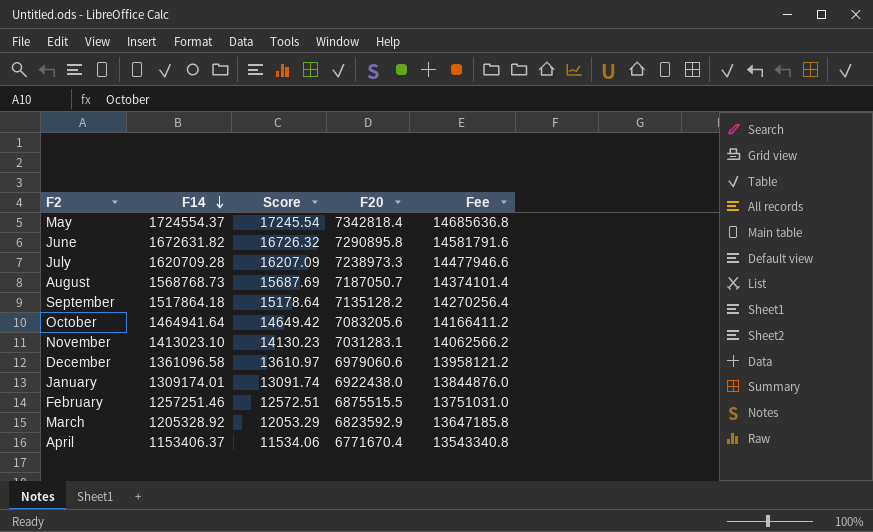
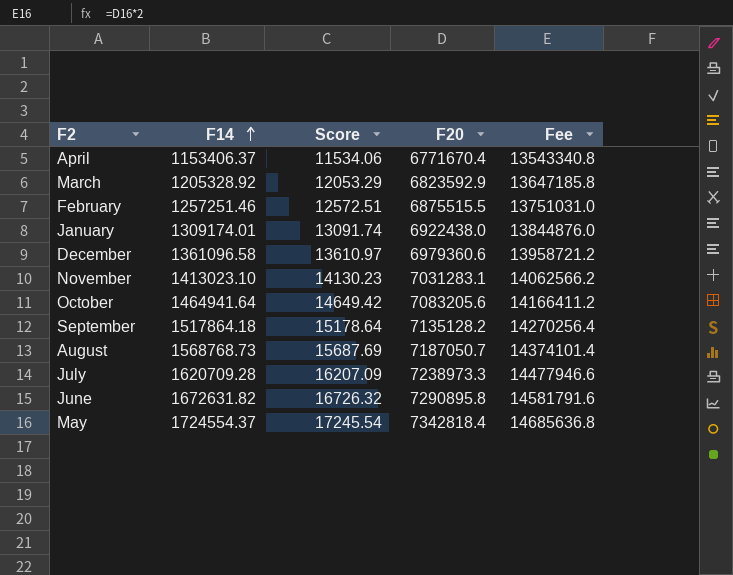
row order: F14 descending -> F14 ascending
December | F20: 6979060.6 -> 6979360.6
December | Fee: 13958121.2 -> 13958721.2

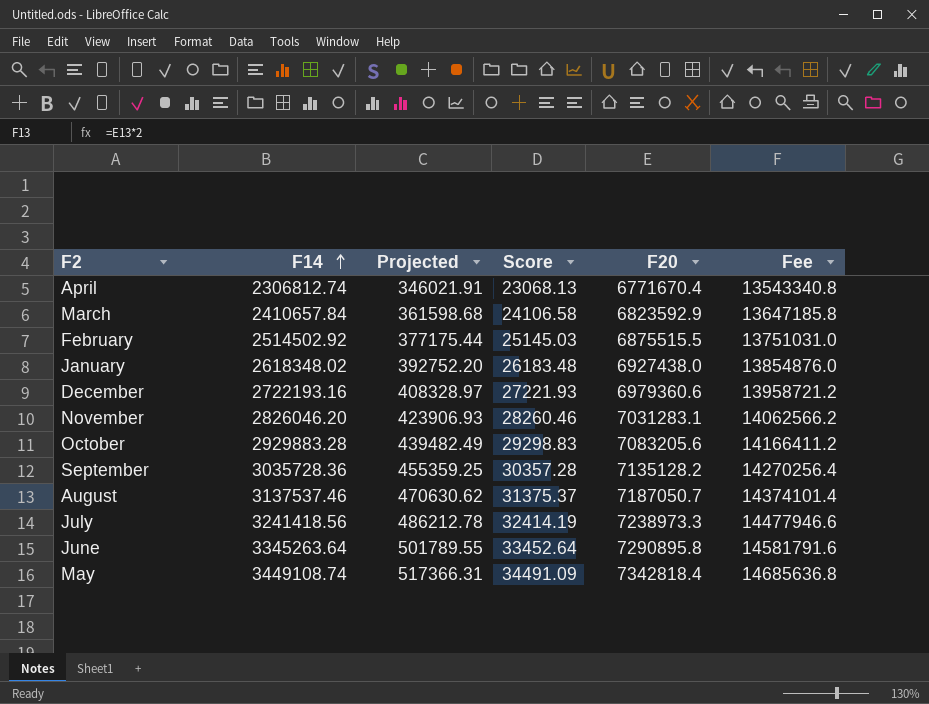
column Projected | formula: none -> [F14] * 0.15
April | F14: 1153406.37 -> 2306812.74
April | Score: 11534.06 -> 23068.13
March | F14: 1205328.92 -> 2410657.84
March | Score: 12053.29 -> 24106.58
February | F14: 1257251.46 -> 2514502.92
February | Score: 12572.51 -> 25145.03
January | F14: 1309174.01 -> 2618348.02
January | Score: 13091.74 -> 26183.48
January | F20: 6922438.0 -> 6927438.0
January | Fee: 13844876.0 -> 13854876.0
December | F14: 1361096.58 -> 2722193.16
December | Score: 13610.97 -> 27221.93
November | F14: 1413023.10 -> 2826046.20
November | Score: 14130.23 -> 28260.46
October | F14: 1464941.64 -> 2929883.28
October | Score: 14649.42 -> 29298.83
September | F14: 1517864.18 -> 3035728.36
September | Score: 15178.64 -> 30357.28
August | F14: 1568768.73 -> 3137537.46
August | Score: 15687.69 -> 31375.37
July | F14: 1620709.28 -> 3241418.56
July | Score: 16207.09 -> 32414.19
June | F14: 1672631.82 -> 3345263.64
June | Score: 16726.32 -> 33452.64
May | F14: 1724554.37 -> 3449108.74
May | Score: 17245.54 -> 34491.09

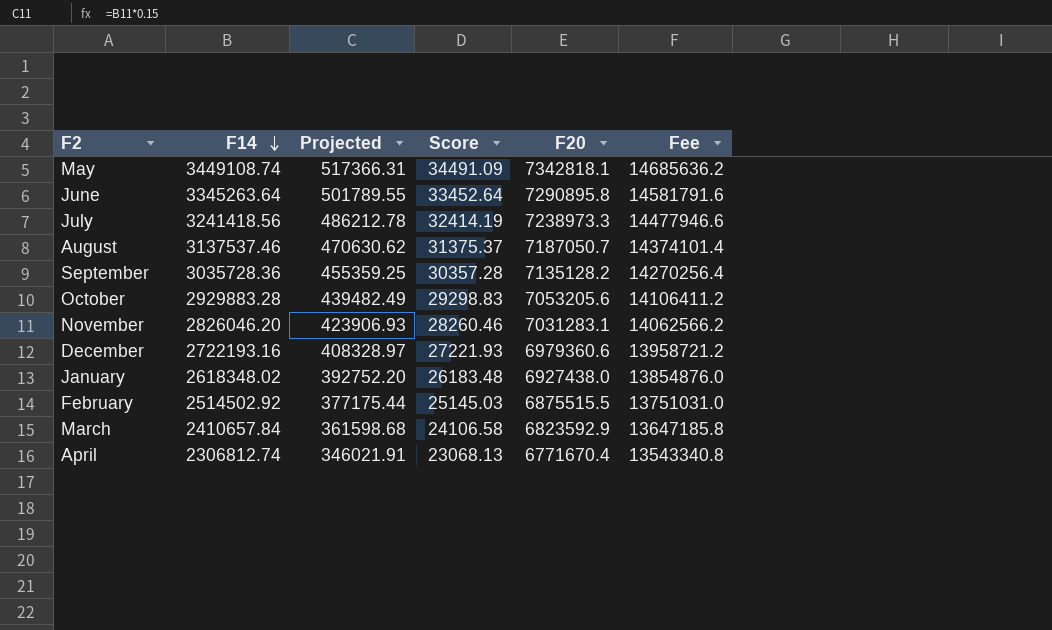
row order: F14 ascending -> F14 descending
May | F20: 7342818.4 -> 7342818.1
May | Fee: 14685636.8 -> 14685636.2
October | F20: 7083205.6 -> 7053205.6
October | Fee: 14166411.2 -> 14106411.2

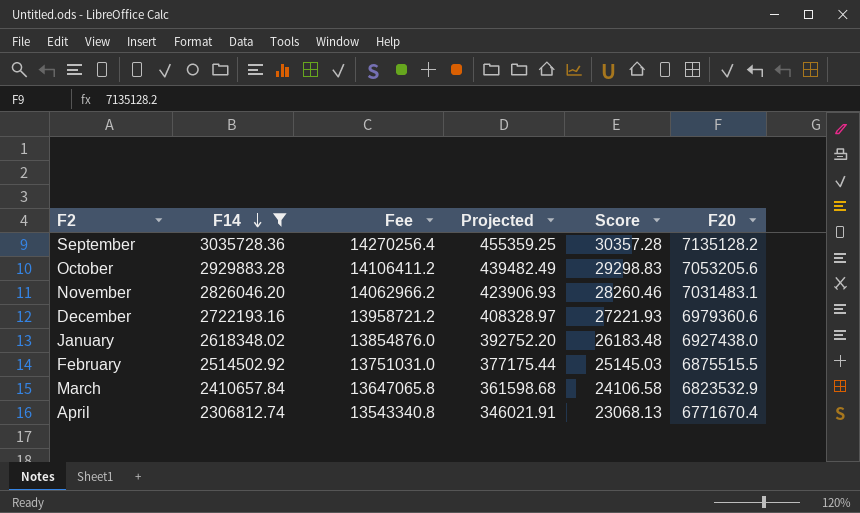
filter: none -> F14 <= 3035728.36
column Fee | position: 6 -> 3
November | Fee: 14062566.2 -> 14062966.2
November | F20: 7031283.1 -> 7031483.1
March | Fee: 13647185.8 -> 13647065.8
March | F20: 6823592.9 -> 6823532.9

